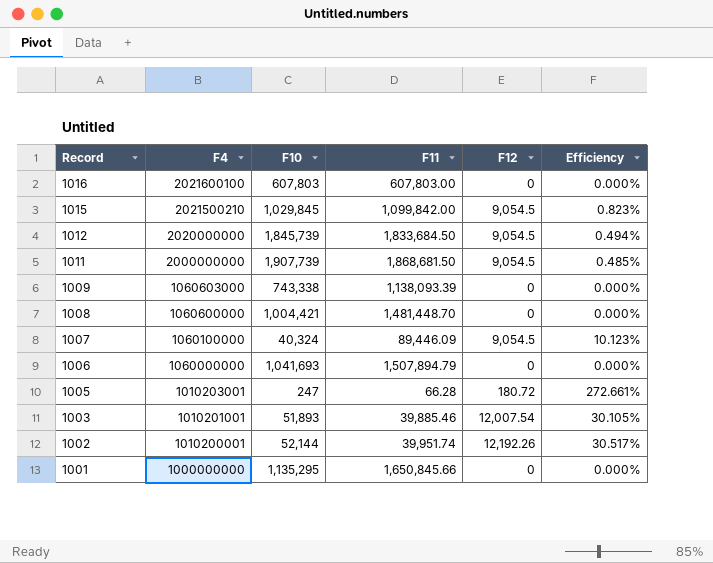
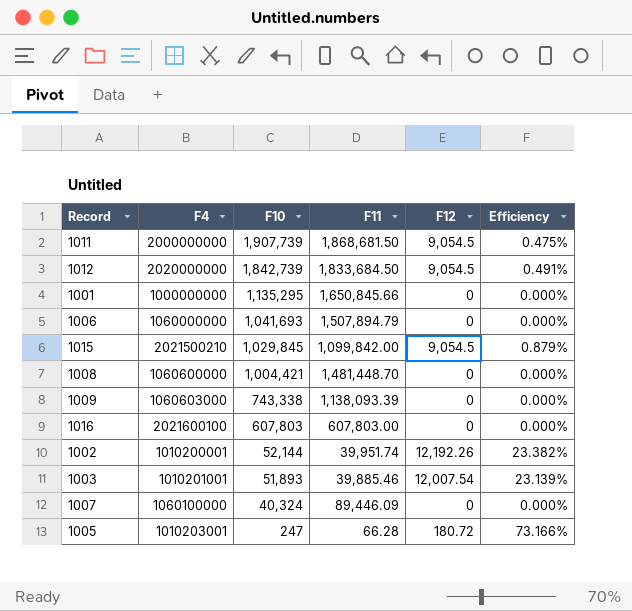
row order: Record descending -> F10 descending
column Efficiency | formula: [F12] / [F11] -> [F12] / [F10]
1012 | F10: 1,845,739 -> 1,842,739
1007 | F12: 9,054.5 -> 0

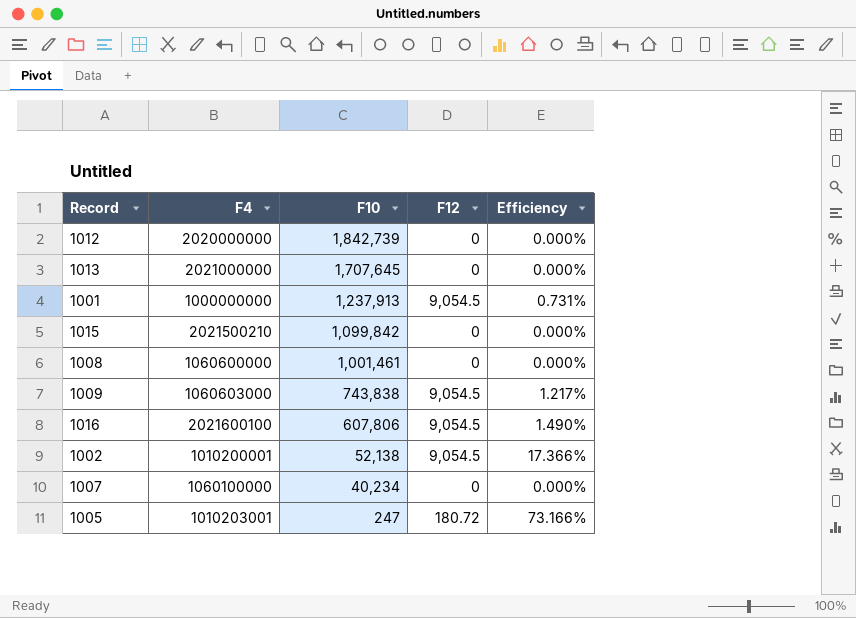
column F11 | position: 4 -> none
row 1011: 2000000000 | 1,907,739 | 1,868,681.50 | 9,054.5 | 0.475% -> none
row 1006: 1060000000 | 1,041,693 | 1,507,894.79 | 0 | 0.000% -> none
row 1003: 1010201001 | 51,893 | 39,885.46 | 12,007.54 | 23.139% -> none
1012 | F12: 9,054.5 -> 0
1012 | Efficiency: 0.491% -> 0.000%
row 1013: none -> 2021000000 | 1,707,645 | 0 | 0.000%
1001 | F10: 1,135,295 -> 1,237,913
1001 | F12: 0 -> 9,054.5
1001 | Efficiency: 0.000% -> 0.731%
1015 | F10: 1,029,845 -> 1,099,842
1015 | F12: 9,054.5 -> 0
1015 | Efficiency: 0.879% -> 0.000%
1008 | F10: 1,004,421 -> 1,001,461
1009 | F10: 743,338 -> 743,838
1009 | F12: 0 -> 9,054.5
1009 | Efficiency: 0.000% -> 1.217%
1016 | F10: 607,803 -> 607,806
1016 | F12: 0 -> 9,054.5
1016 | Efficiency: 0.000% -> 1.490%
1002 | F10: 52,144 -> 52,138
1002 | F12: 12,192.26 -> 9,054.5
1002 | Efficiency: 23.382% -> 17.366%
1007 | F10: 40,324 -> 40,234

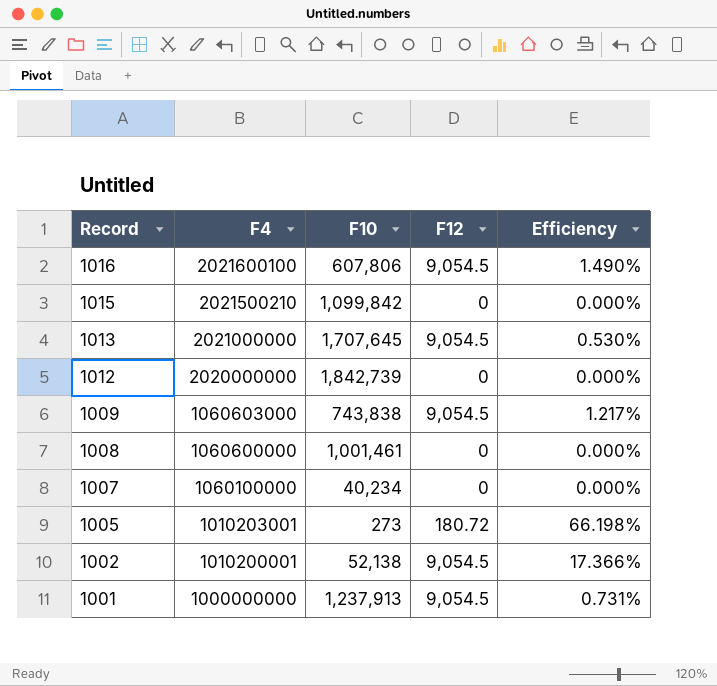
row order: F10 descending -> Record descending
1013 | F12: 0 -> 9,054.5
1013 | Efficiency: 0.000% -> 0.530%
1005 | F10: 247 -> 273
1005 | Efficiency: 73.166% -> 66.198%

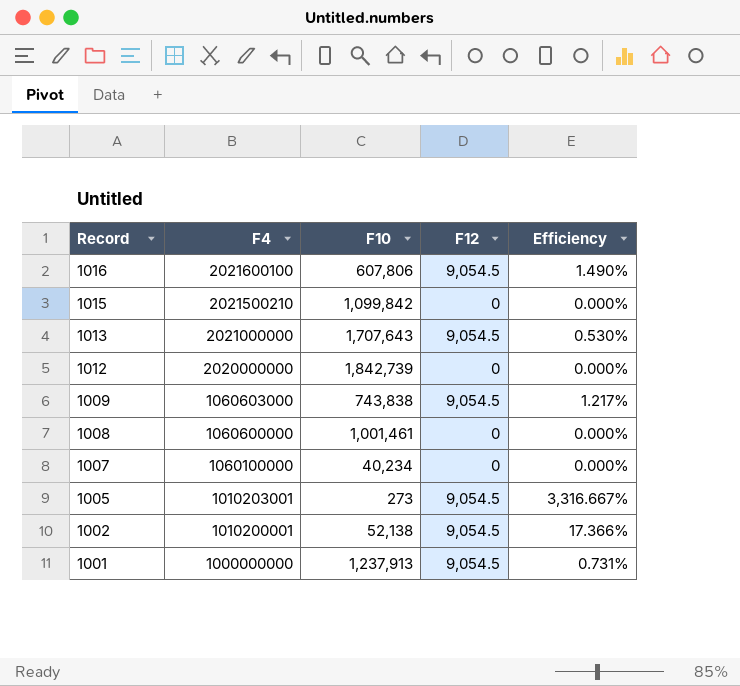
1013 | F10: 1,707,645 -> 1,707,643
1005 | F12: 180.72 -> 9,054.5
1005 | Efficiency: 66.198% -> 3,316.667%

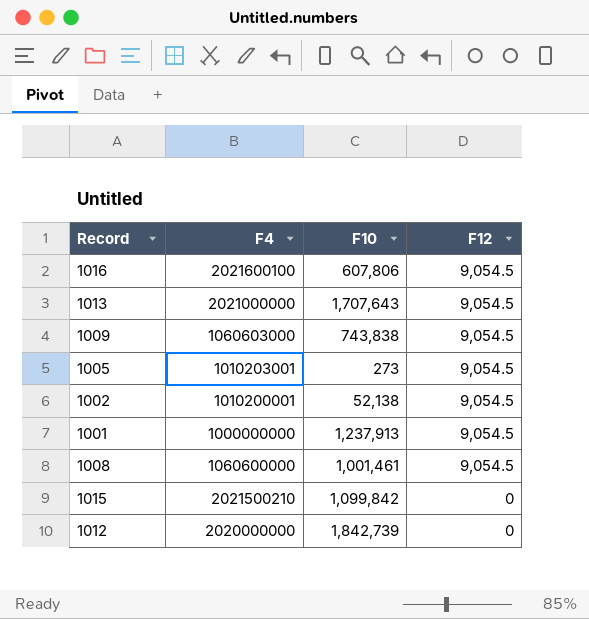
row order: Record descending -> F12 descending
column Efficiency | formula: [F12] / [F10] -> none
row 1007: 1060100000 | 40,234 | 0 | 0.000% -> none
1008 | F12: 0 -> 9,054.5

